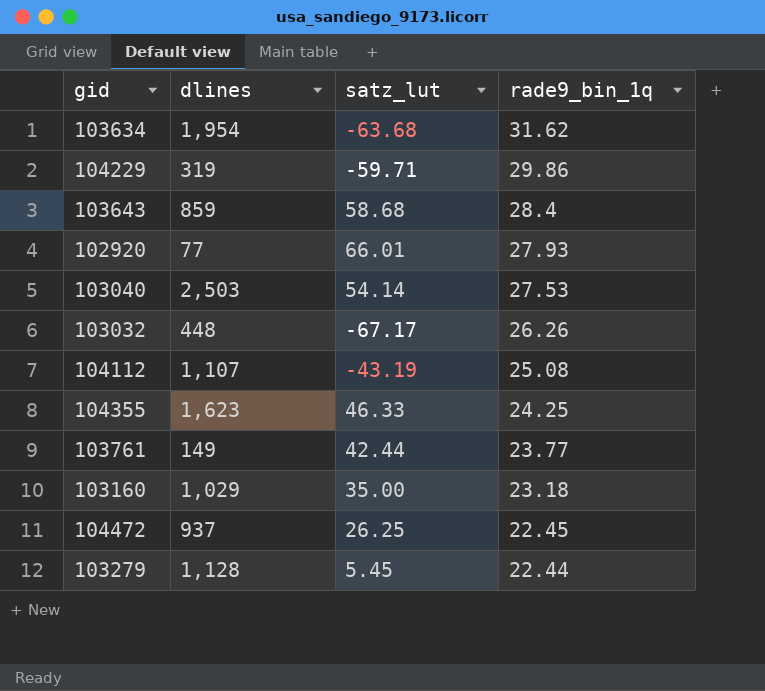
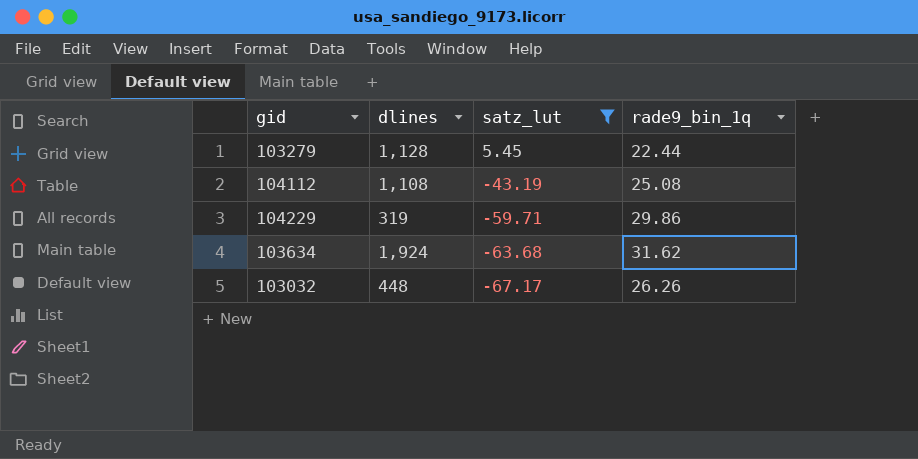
filter: none -> satz_lut <= 5.45
row order: rade9_bin_1q descending -> satz_lut descending
104112 | dlines: 1,107 -> 1,108
103634 | dlines: 1,954 -> 1,924

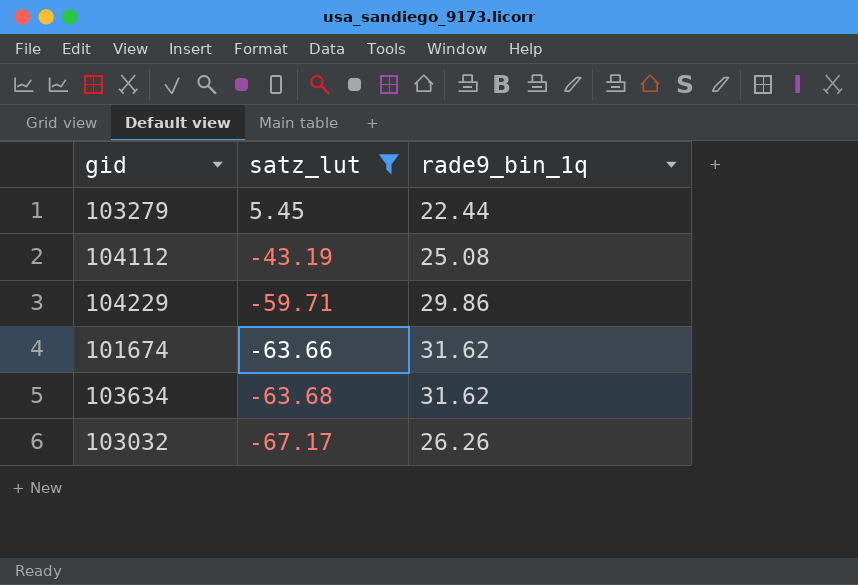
column dlines | position: 2 -> none
row 101674: none -> -63.66 | 31.62

